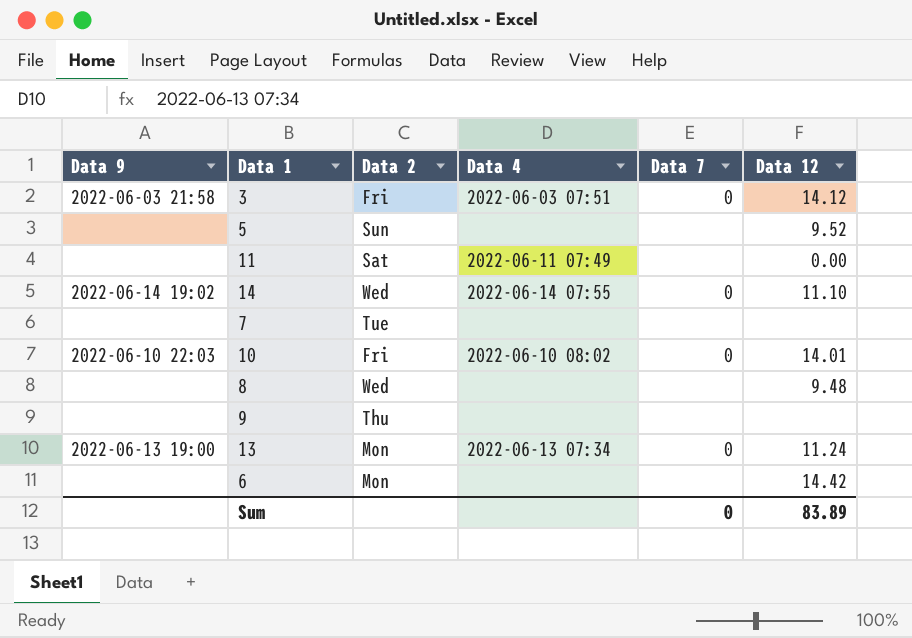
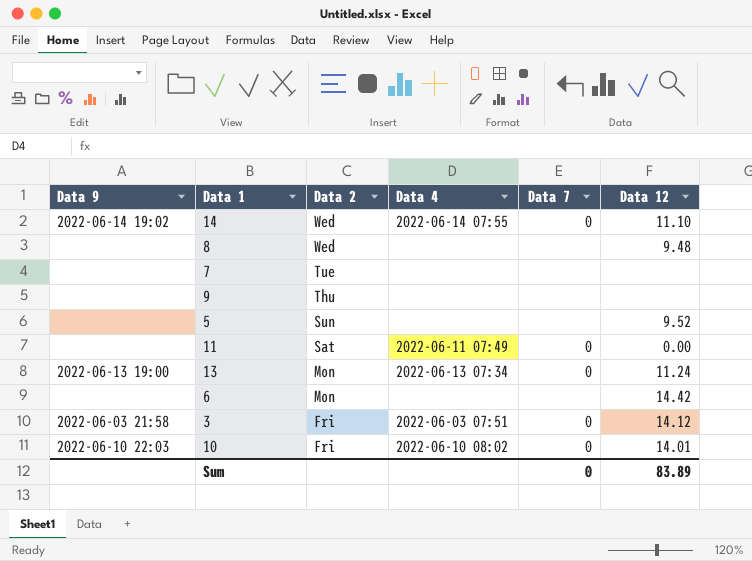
row order: none -> Data 2 descending
11 | Data 7: none -> 0

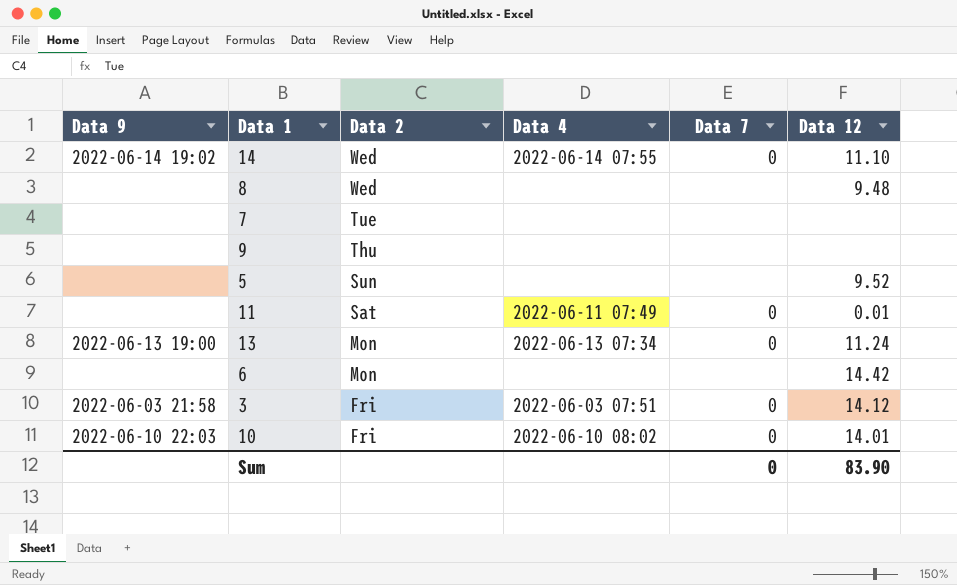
11 | Data 12: 0.00 -> 0.01
Sum | Data 12: 83.89 -> 83.90

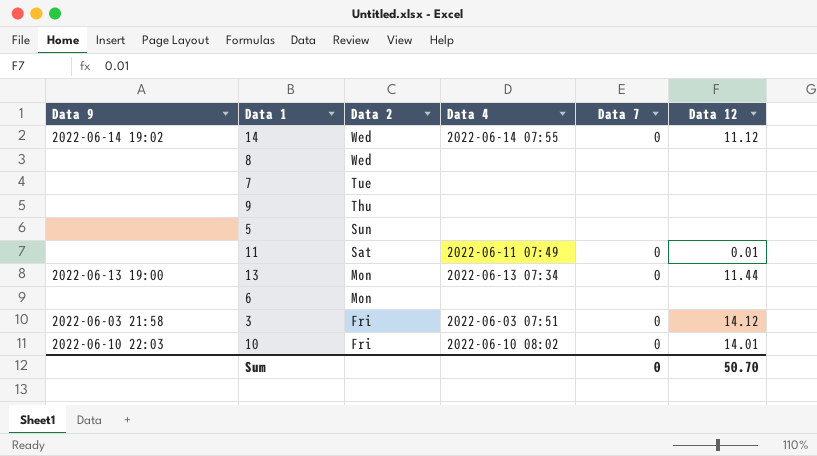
14 | Data 12: 11.10 -> 11.12
8 | Data 12: 9.48 -> none
5 | Data 12: 9.52 -> none
13 | Data 12: 11.24 -> 11.44
6 | Data 12: 14.42 -> none
Sum | Data 12: 83.90 -> 50.70

